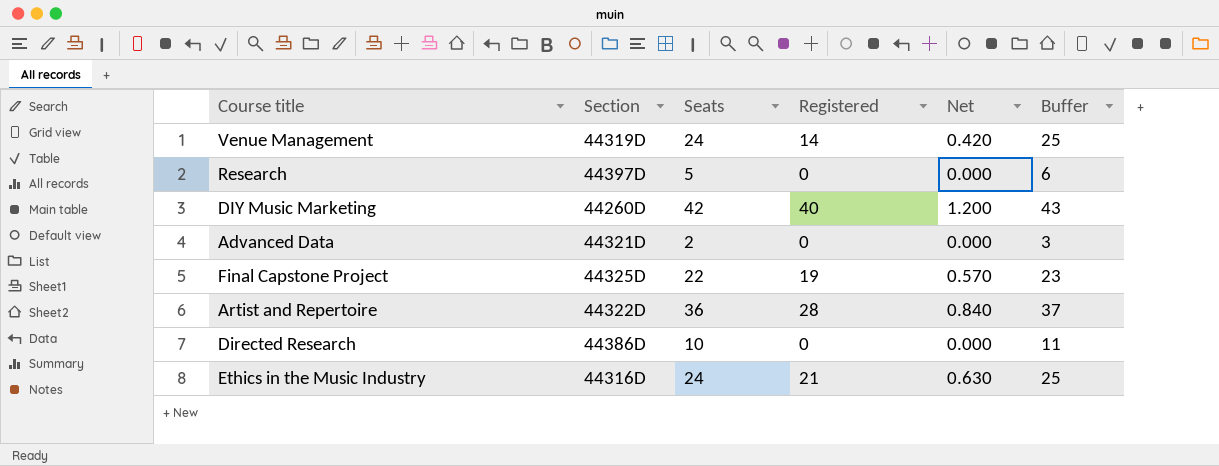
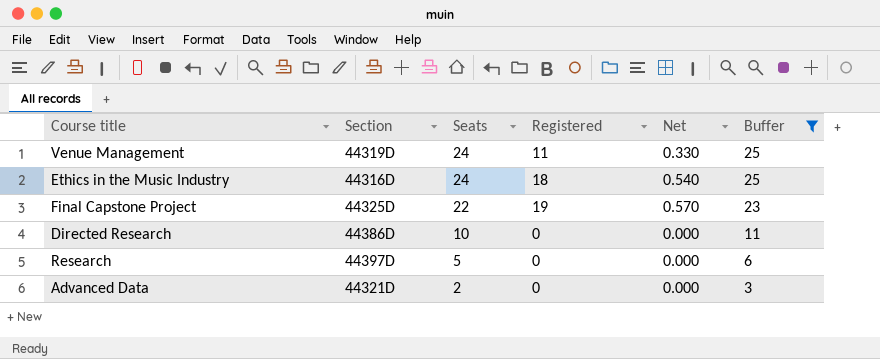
filter: none -> Buffer <= 25
row order: none -> Seats descending
Venue Management | Registered: 14 -> 11
Venue Management | Net: 0.420 -> 0.330
Ethics in the Music Industry | Registered: 21 -> 18
Ethics in the Music Industry | Net: 0.630 -> 0.540

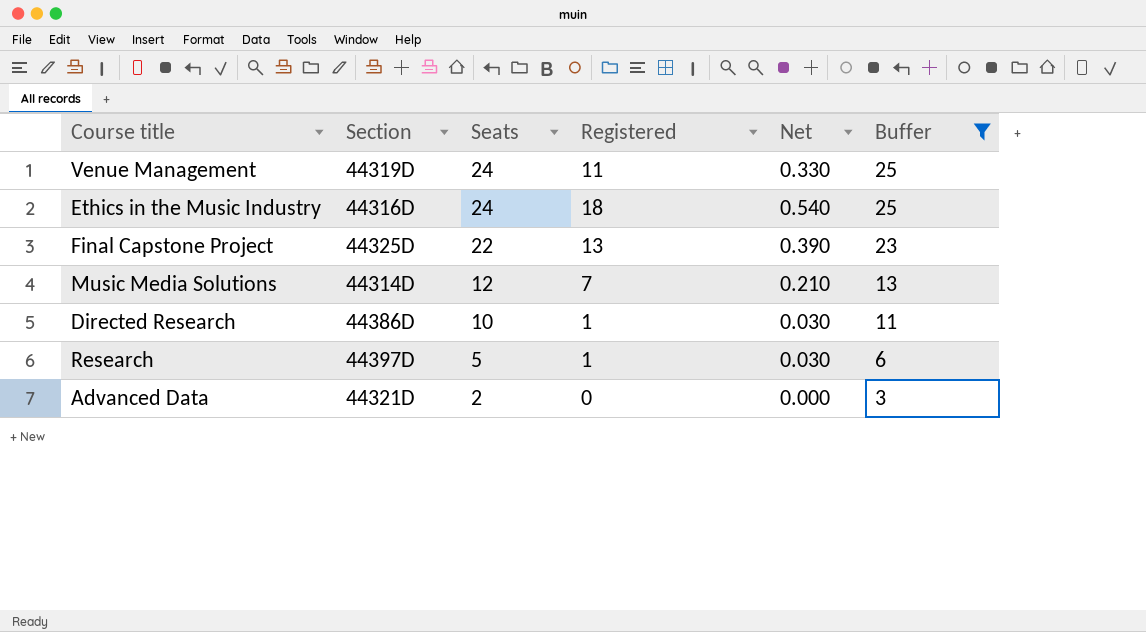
Final Capstone Project | Registered: 19 -> 13
Final Capstone Project | Net: 0.570 -> 0.390
row Music Media Solutions: none -> 44314D | 12 | 7 | 0.210 | 13
Directed Research | Registered: 0 -> 1
Directed Research | Net: 0.000 -> 0.030
Research | Registered: 0 -> 1
Research | Net: 0.000 -> 0.030

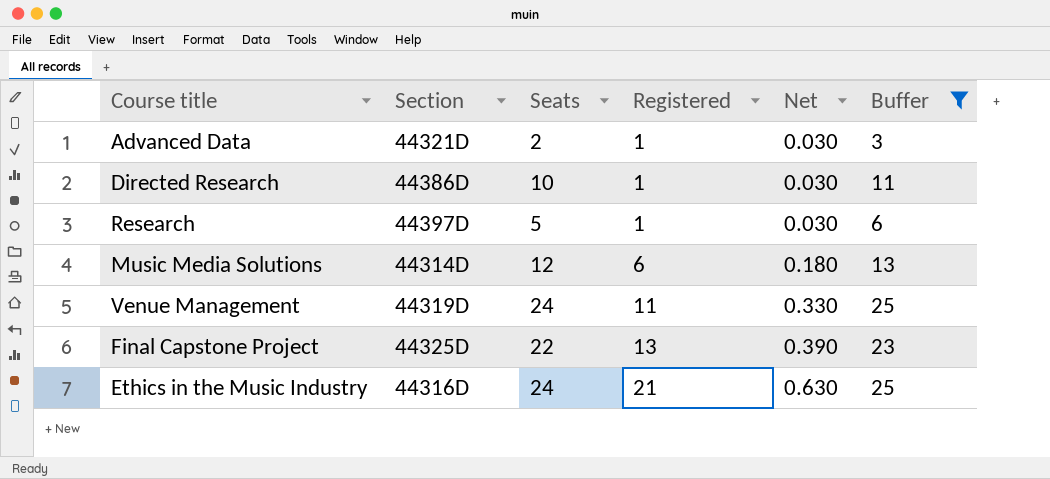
row order: Seats descending -> Registered ascending
Advanced Data | Registered: 0 -> 1
Advanced Data | Net: 0.000 -> 0.030
Music Media Solutions | Registered: 7 -> 6
Music Media Solutions | Net: 0.210 -> 0.180
Ethics in the Music Industry | Registered: 18 -> 21
Ethics in the Music Industry | Net: 0.540 -> 0.630

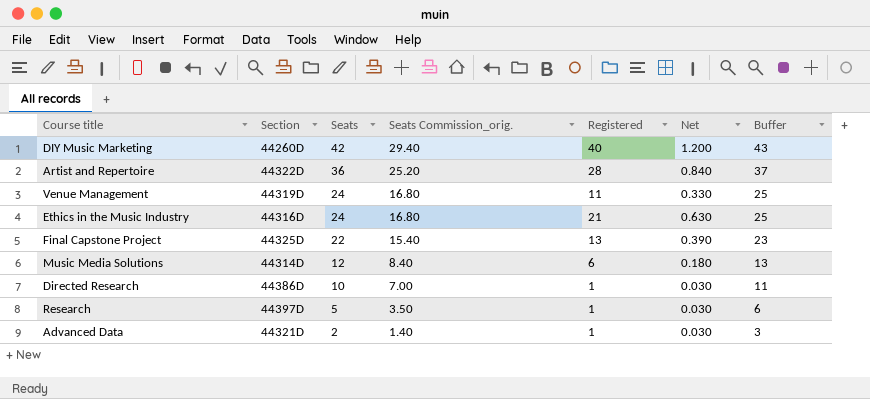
filter: Buffer <= 25 -> none
row order: Registered ascending -> Seats descending
column Seats Commission_orig. | formula: none -> [Seats] * 0.7

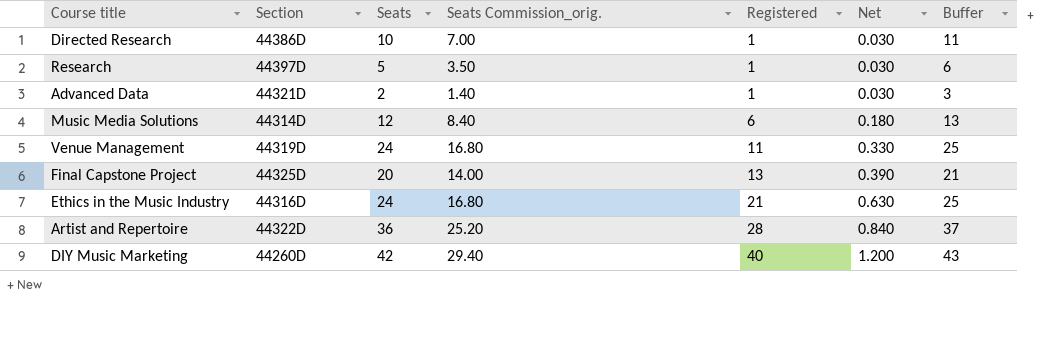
row order: Seats descending -> Registered ascending
Final Capstone Project | Seats: 22 -> 20
Final Capstone Project | Seats Commission_orig.: 15.40 -> 14.00
Final Capstone Project | Buffer: 23 -> 21

